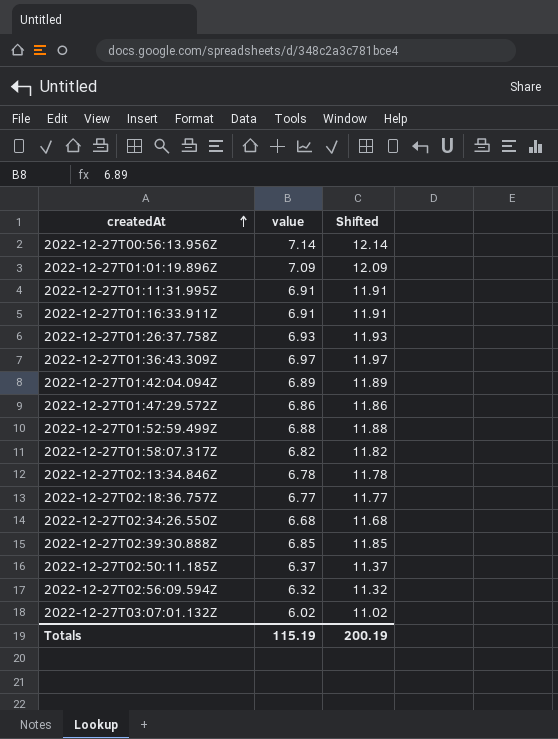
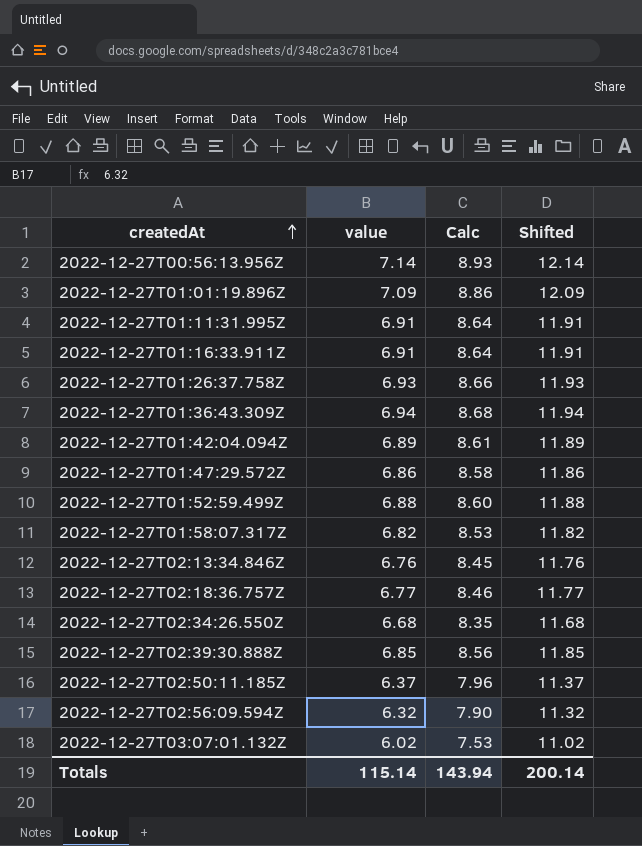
column Calc | formula: none -> [value] * 1.25
2022-12-27T01:36:43.309Z | value: 6.97 -> 6.94
2022-12-27T01:36:43.309Z | Shifted: 11.97 -> 11.94
2022-12-27T02:13:34.846Z | value: 6.78 -> 6.76
2022-12-27T02:13:34.846Z | Shifted: 11.78 -> 11.76
Totals | value: 115.19 -> 115.14
Totals | Shifted: 200.19 -> 200.14

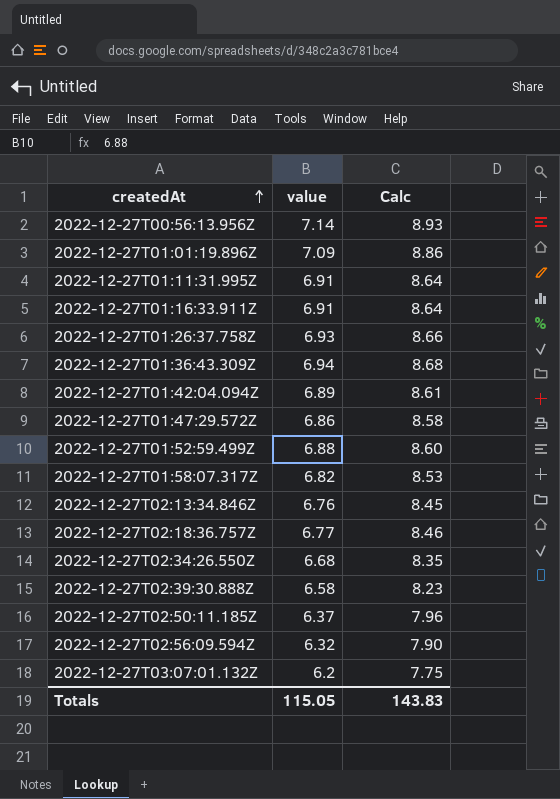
column Shifted | formula: [value] + 5 -> none
2022-12-27T02:39:30.888Z | value: 6.85 -> 6.58
2022-12-27T02:39:30.888Z | Calc: 8.56 -> 8.23
2022-12-27T03:07:01.132Z | value: 6.02 -> 6.2
2022-12-27T03:07:01.132Z | Calc: 7.53 -> 7.75
Totals | value: 115.14 -> 115.05
Totals | Calc: 143.94 -> 143.83

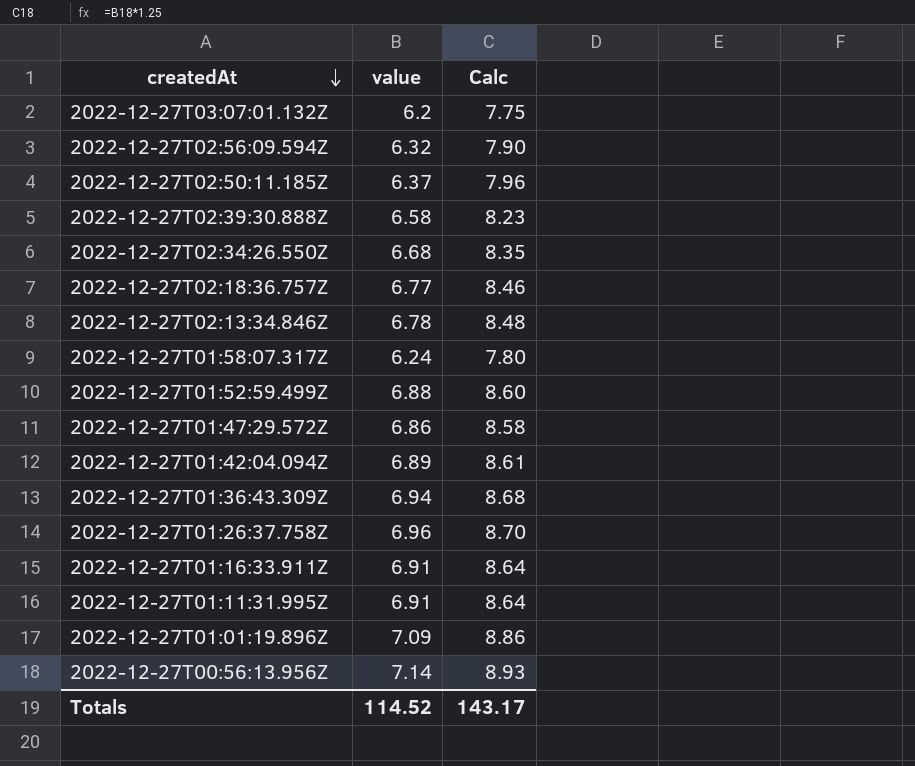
row order: createdAt ascending -> createdAt descending
2022-12-27T02:13:34.846Z | value: 6.76 -> 6.78
2022-12-27T02:13:34.846Z | Calc: 8.45 -> 8.48
2022-12-27T01:58:07.317Z | value: 6.82 -> 6.24
2022-12-27T01:58:07.317Z | Calc: 8.53 -> 7.80
2022-12-27T01:26:37.758Z | value: 6.93 -> 6.96
2022-12-27T01:26:37.758Z | Calc: 8.66 -> 8.70
Totals | value: 115.05 -> 114.52
Totals | Calc: 143.83 -> 143.17

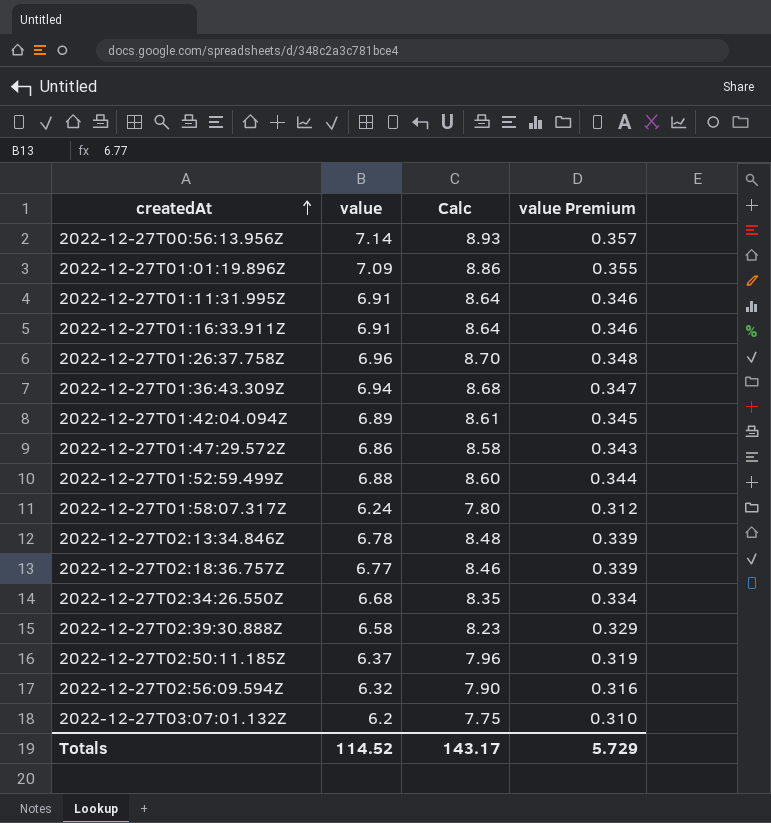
row order: createdAt descending -> createdAt ascending
column value Premium | formula: none -> [value] * 0.05

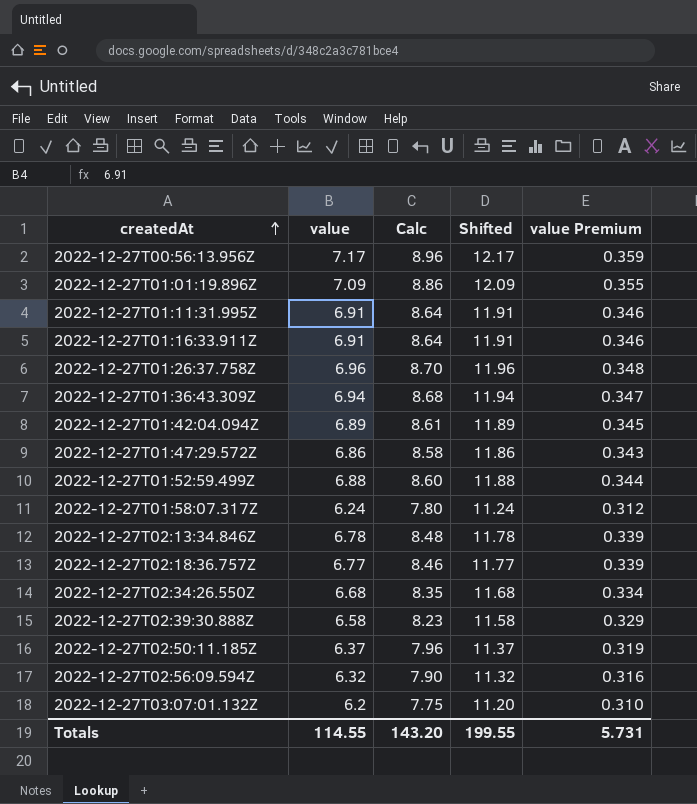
column Shifted | formula: none -> [value] + 5
2022-12-27T00:56:13.956Z | value: 7.14 -> 7.17
2022-12-27T00:56:13.956Z | Calc: 8.93 -> 8.96
2022-12-27T00:56:13.956Z | value Premium: 0.357 -> 0.359
Totals | value: 114.52 -> 114.55
Totals | Calc: 143.17 -> 143.20
Totals | value Premium: 5.729 -> 5.731

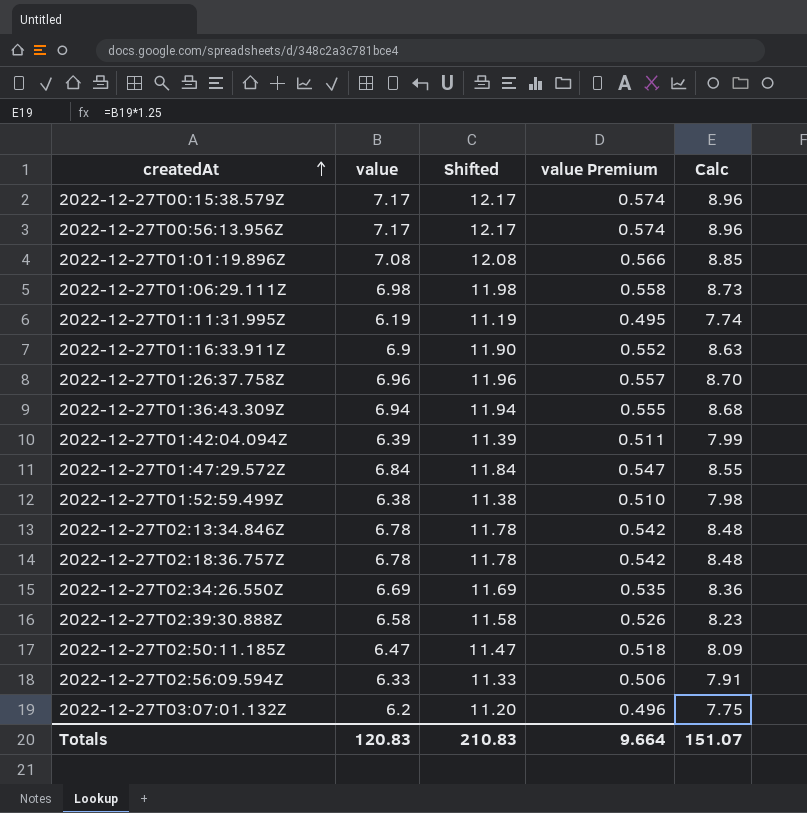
column value Premium | formula: [value] * 0.05 -> [value] * 0.08
column Calc | position: 3 -> 5
row 2022-12-27T01:58:07.317Z: 6.24 | 7.80 | 11.24 | 0.312 -> none
row 2022-12-27T00:15:38.579Z: none -> 7.17 | 12.17 | 0.574 | 8.96
2022-12-27T01:01:19.896Z | value: 7.09 -> 7.08
2022-12-27T01:01:19.896Z | Shifted: 12.09 -> 12.08
2022-12-27T01:01:19.896Z | Calc: 8.86 -> 8.85
row 2022-12-27T01:06:29.111Z: none -> 6.98 | 11.98 | 0.558 | 8.73
2022-12-27T01:11:31.995Z | value: 6.91 -> 6.19
2022-12-27T01:11:31.995Z | Shifted: 11.91 -> 11.19
2022-12-27T01:11:31.995Z | Calc: 8.64 -> 7.74
2022-12-27T01:16:33.911Z | value: 6.91 -> 6.9
2022-12-27T01:16:33.911Z | Shifted: 11.91 -> 11.90
2022-12-27T01:16:33.911Z | Calc: 8.64 -> 8.63
2022-12-27T01:42:04.094Z | value: 6.89 -> 6.39
2022-12-27T01:42:04.094Z | Shifted: 11.89 -> 11.39
2022-12-27T01:42:04.094Z | Calc: 8.61 -> 7.99
2022-12-27T01:47:29.572Z | value: 6.86 -> 6.84
2022-12-27T01:47:29.572Z | Shifted: 11.86 -> 11.84
2022-12-27T01:47:29.572Z | Calc: 8.58 -> 8.55
2022-12-27T01:52:59.499Z | value: 6.88 -> 6.38
2022-12-27T01:52:59.499Z | Shifted: 11.88 -> 11.38
2022-12-27T01:52:59.499Z | Calc: 8.60 -> 7.98
2022-12-27T02:18:36.757Z | value: 6.77 -> 6.78
2022-12-27T02:18:36.757Z | Shifted: 11.77 -> 11.78
2022-12-27T02:18:36.757Z | Calc: 8.46 -> 8.48
2022-12-27T02:34:26.550Z | value: 6.68 -> 6.69
2022-12-27T02:34:26.550Z | Shifted: 11.68 -> 11.69
2022-12-27T02:34:26.550Z | Calc: 8.35 -> 8.36
2022-12-27T02:50:11.185Z | value: 6.37 -> 6.47
2022-12-27T02:50:11.185Z | Shifted: 11.37 -> 11.47
2022-12-27T02:50:11.185Z | Calc: 7.96 -> 8.09
2022-12-27T02:56:09.594Z | value: 6.32 -> 6.33
2022-12-27T02:56:09.594Z | Shifted: 11.32 -> 11.33
2022-12-27T02:56:09.594Z | Calc: 7.90 -> 7.91
Totals | value: 114.55 -> 120.83
Totals | Shifted: 199.55 -> 210.83
Totals | value Premium: 5.731 -> 9.664
Totals | Calc: 143.20 -> 151.07

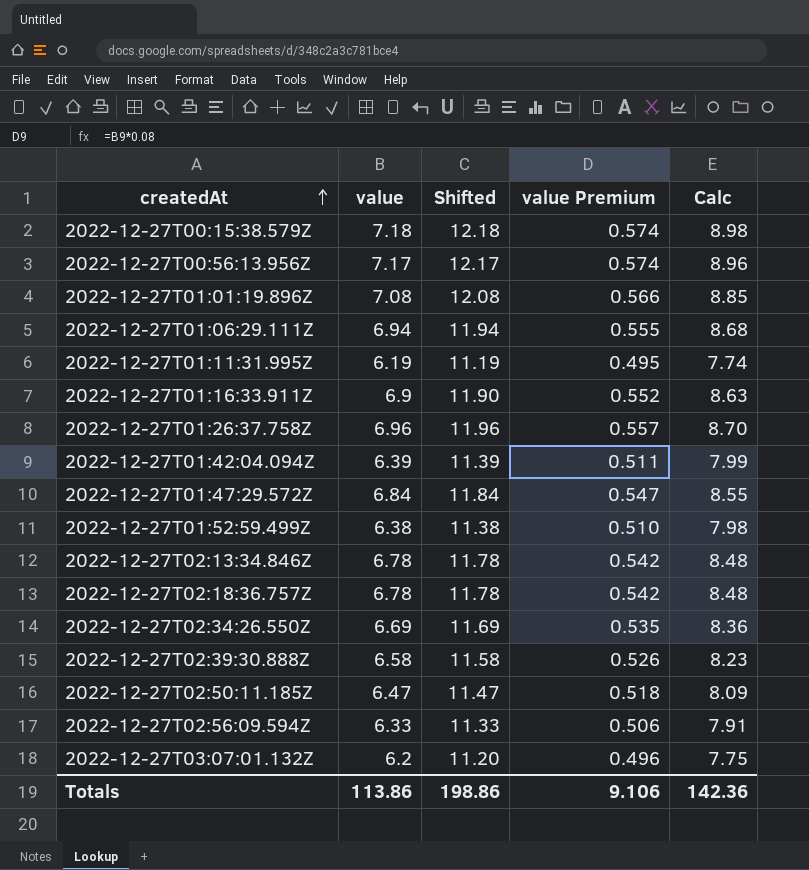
row 2022-12-27T01:36:43.309Z: 6.94 | 11.94 | 0.555 | 8.68 -> none
2022-12-27T00:15:38.579Z | value: 7.17 -> 7.18
2022-12-27T00:15:38.579Z | Shifted: 12.17 -> 12.18
2022-12-27T00:15:38.579Z | Calc: 8.96 -> 8.98
2022-12-27T01:06:29.111Z | value: 6.98 -> 6.94
2022-12-27T01:06:29.111Z | Shifted: 11.98 -> 11.94
2022-12-27T01:06:29.111Z | value Premium: 0.558 -> 0.555
2022-12-27T01:06:29.111Z | Calc: 8.73 -> 8.68
Totals | value: 120.83 -> 113.86
Totals | Shifted: 210.83 -> 198.86
Totals | value Premium: 9.664 -> 9.106
Totals | Calc: 151.07 -> 142.36

